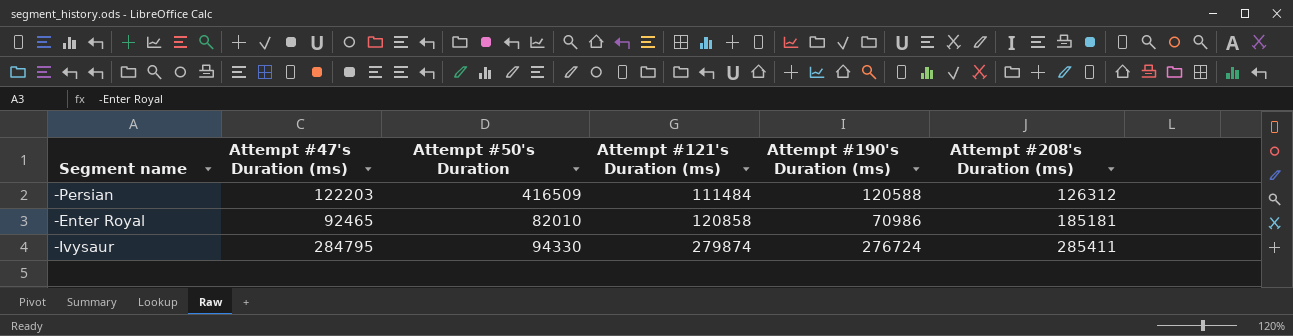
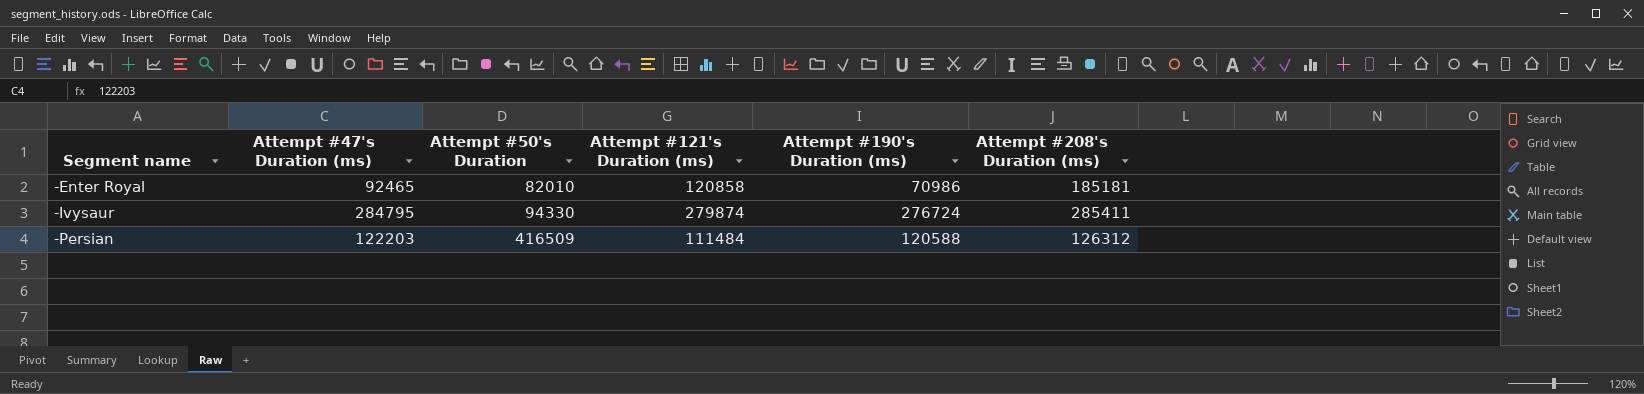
row order: Attempt #121's Duration (ms) ascending -> Segment name ascending

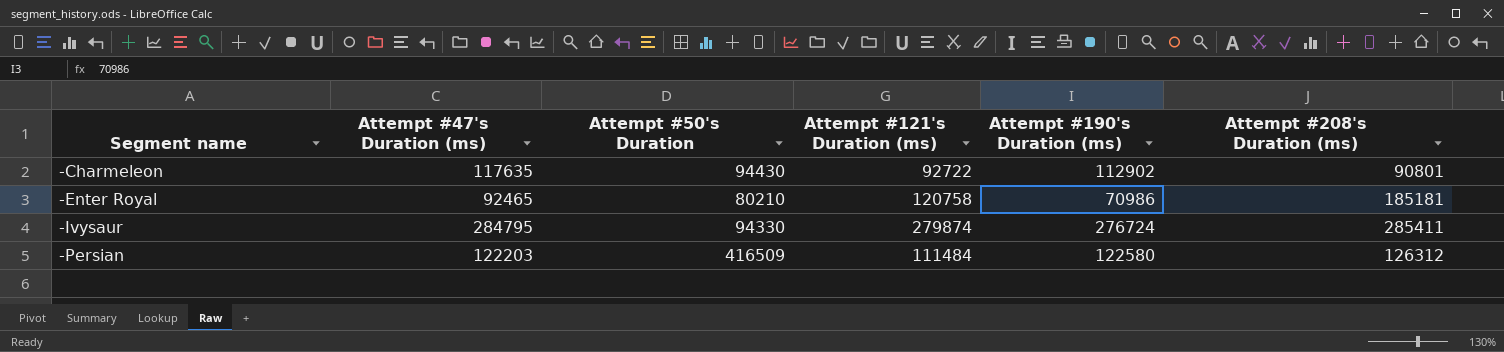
row -Charmeleon: none -> 117635 | 94430 | 92722 | 112902 | 90801
-Enter Royal | Attempt #50's Duration: 82010 -> 80210
-Enter Royal | Attempt #121's Duration (ms): 120858 -> 120758
-Persian | Attempt #190's Duration (ms): 120588 -> 122580

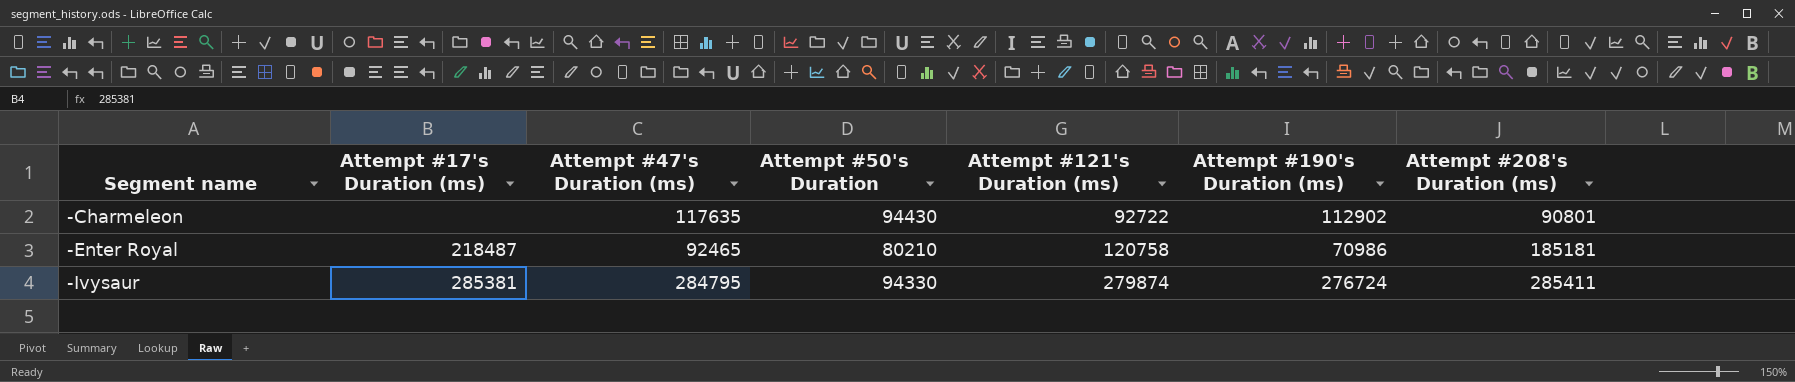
column Attempt #17's Duration (ms) | position: none -> 2
row -Persian: 122203 | 416509 | 111484 | 122580 | 126312 -> none

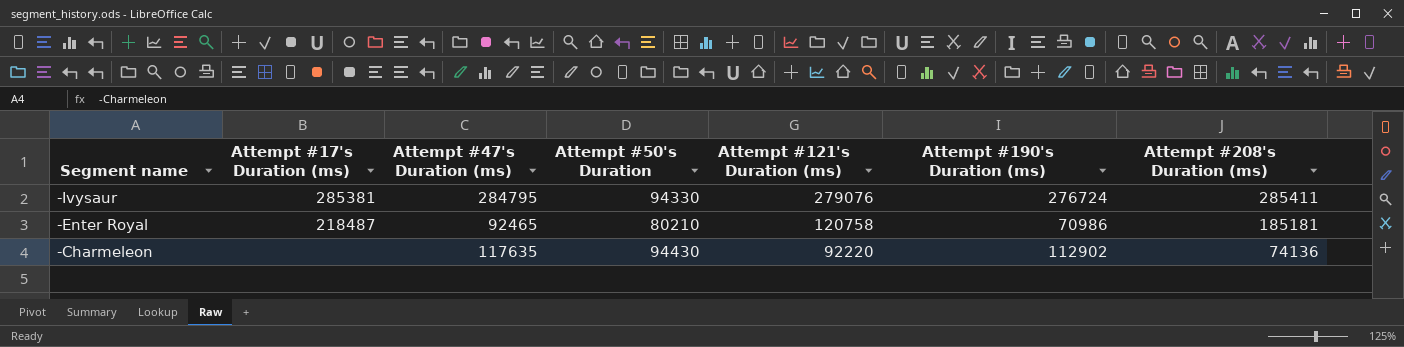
row order: Segment name ascending -> Segment name descending
-Ivysaur | Attempt #121's Duration (ms): 279874 -> 279076
-Charmeleon | Attempt #121's Duration (ms): 92722 -> 92220
-Charmeleon | Attempt #208's Duration (ms): 90801 -> 74136

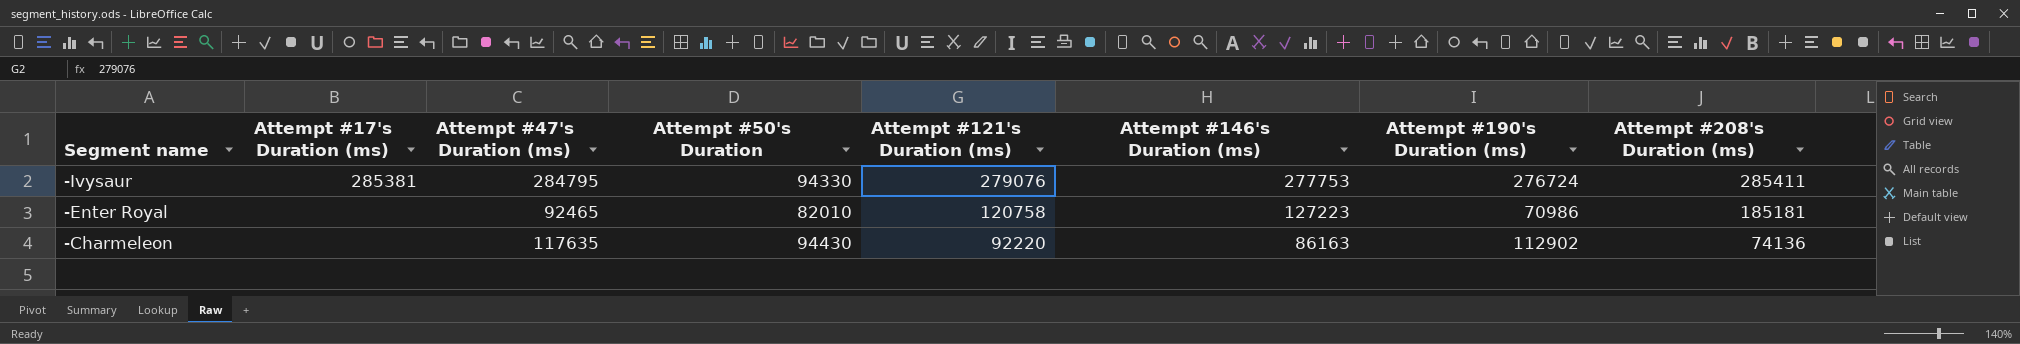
column Attempt #146's Duration (ms) | position: none -> 6
-Enter Royal | Attempt #17's Duration (ms): 218487 -> none
-Enter Royal | Attempt #50's Duration: 80210 -> 82010

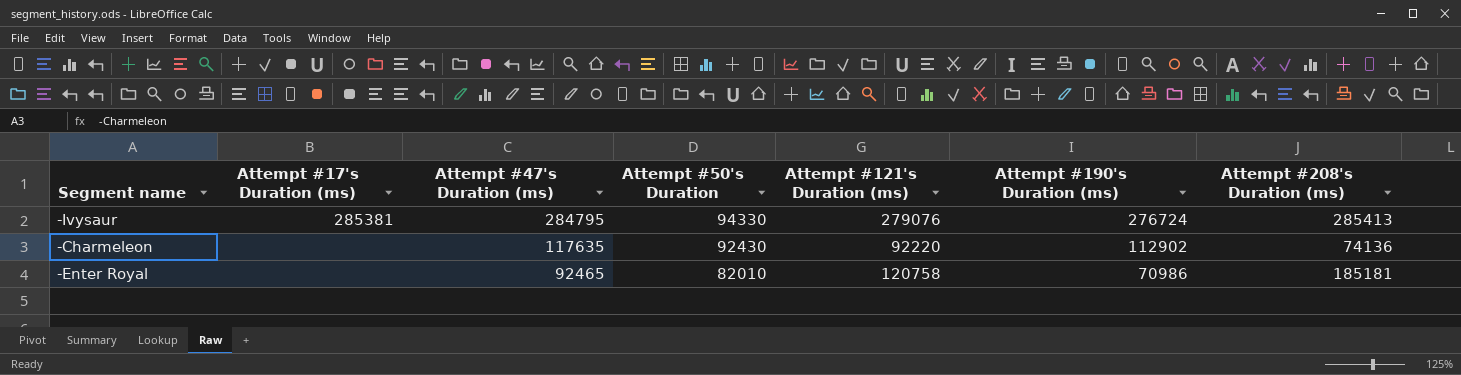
row order: Segment name descending -> Attempt #47's Duration (ms) descending
column Attempt #146's Duration (ms) | position: 6 -> none
-Ivysaur | Attempt #208's Duration (ms): 285411 -> 285413
-Charmeleon | Attempt #50's Duration: 94430 -> 92430

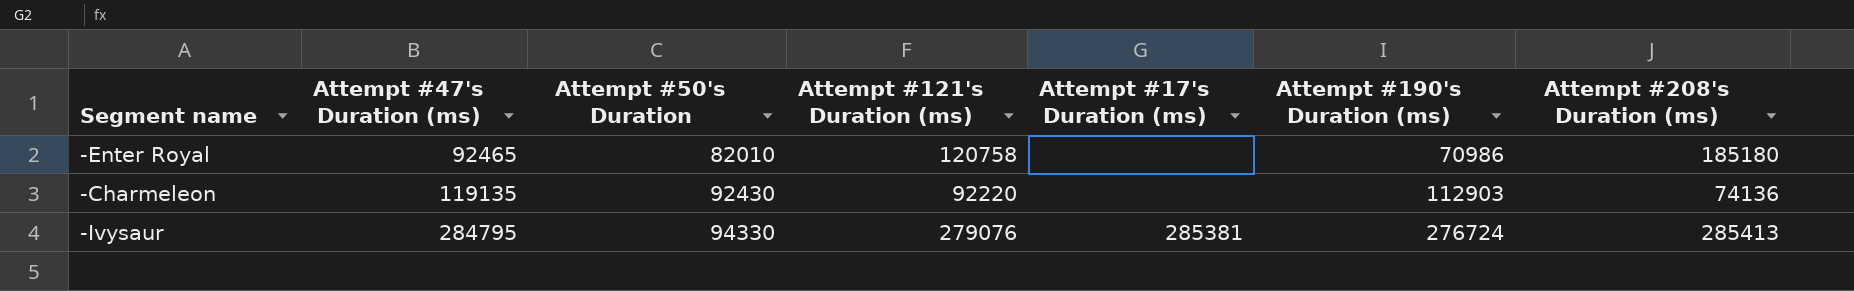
row order: Attempt #47's Duration (ms) descending -> Attempt #47's Duration (ms) ascending
column Attempt #17's Duration (ms) | position: 2 -> 5
-Enter Royal | Attempt #208's Duration (ms): 185181 -> 185180
-Charmeleon | Attempt #47's Duration (ms): 117635 -> 119135
-Charmeleon | Attempt #190's Duration (ms): 112902 -> 112903

